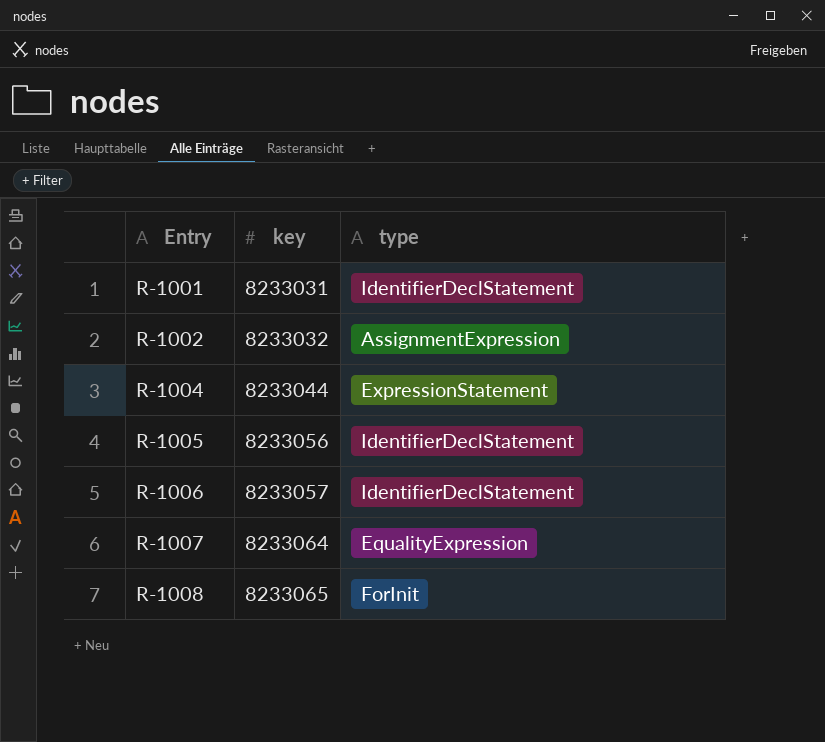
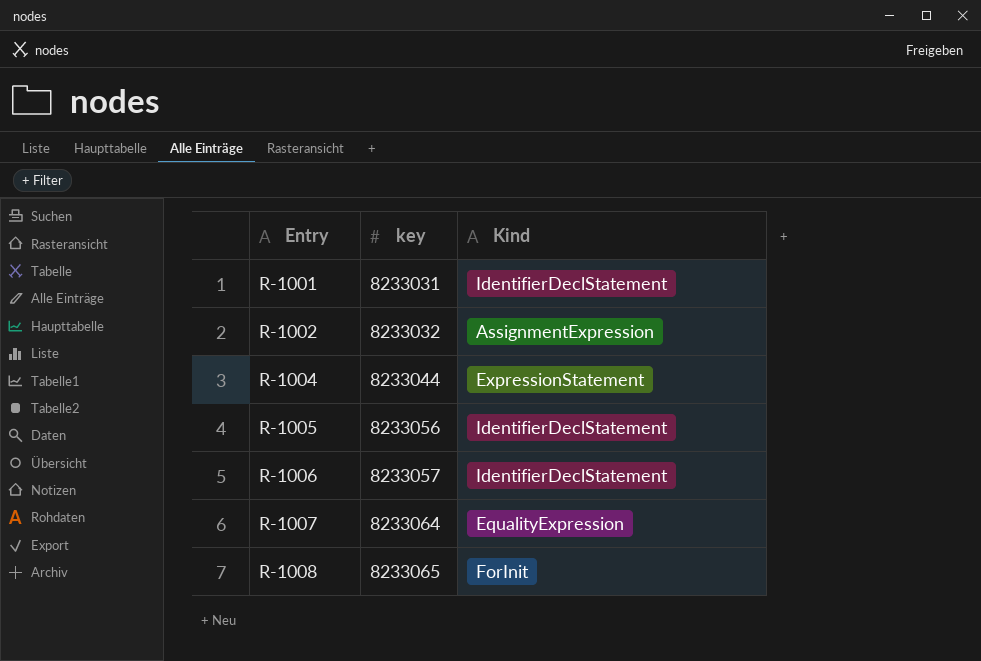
column name: type -> Kind

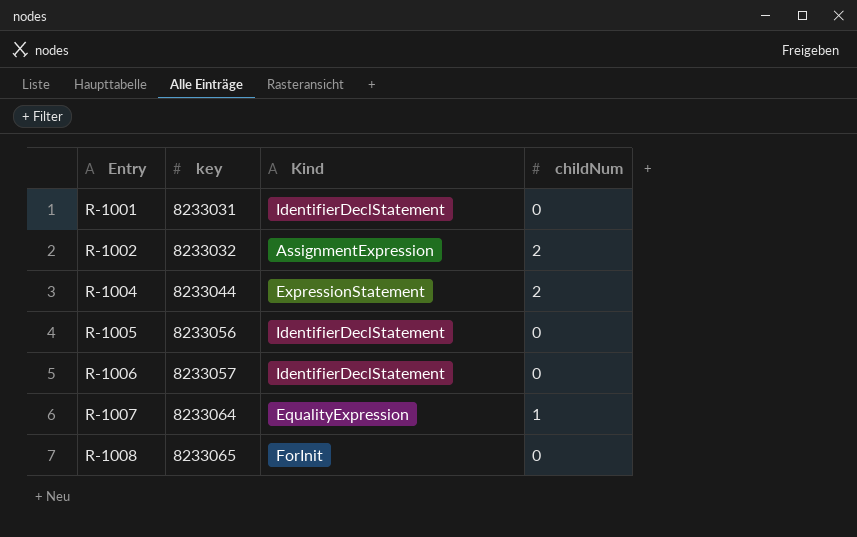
column childNum | position: none -> 4

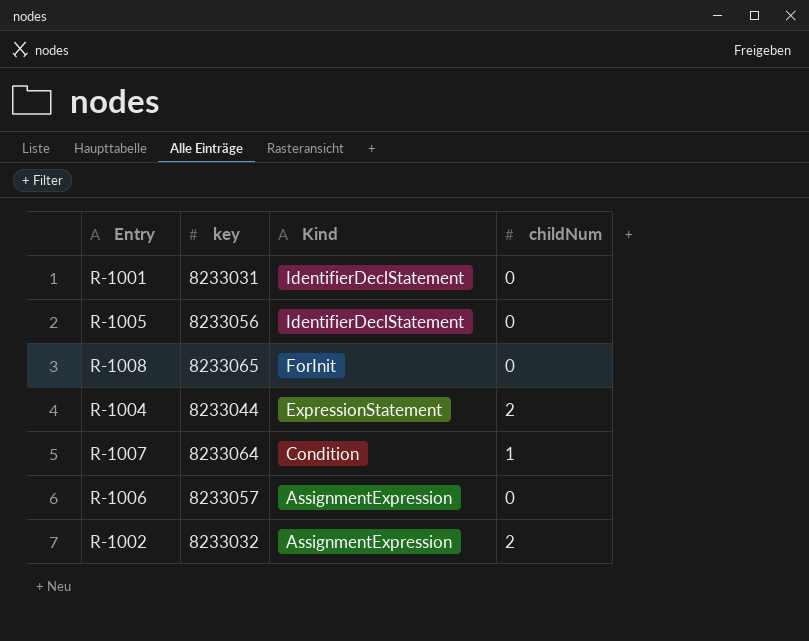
row order: Entry ascending -> Kind descending
R-1007 | Kind: EqualityExpression -> Condition
R-1006 | Kind: IdentifierDeclStatement -> AssignmentExpression

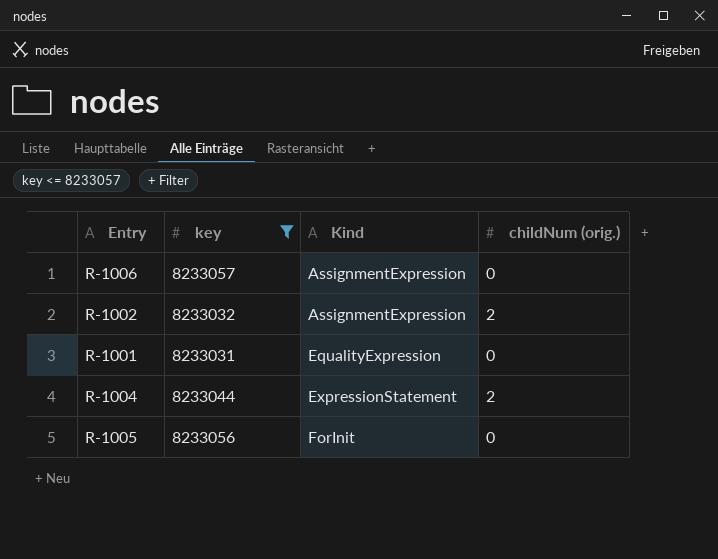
filter: none -> key <= 8233057
row order: Kind descending -> Kind ascending
column name: childNum -> childNum (orig.)
R-1001 | Kind: IdentifierDeclStatement -> EqualityExpression
R-1005 | Kind: IdentifierDeclStatement -> ForInit

